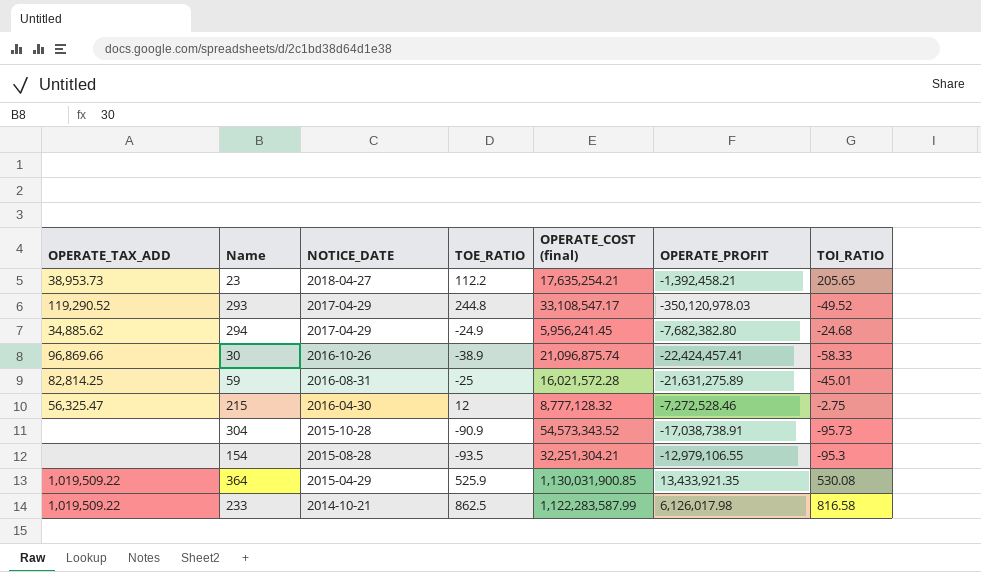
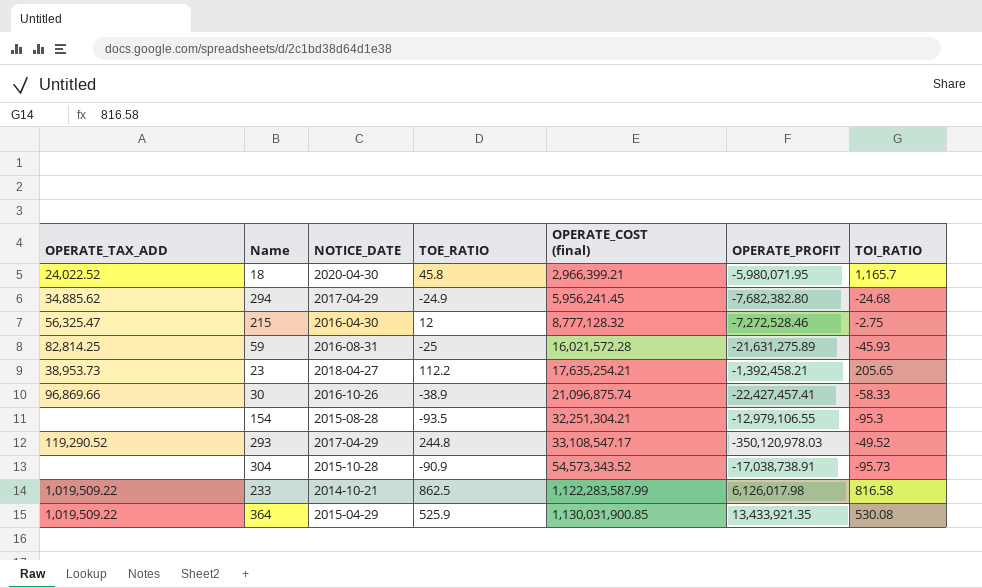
row order: NOTICE_DATE descending -> OPERATE_COST (final) ascending
row 18: none -> 24,022.52 | 2020-04-30 | 45.8 | 2,966,399.21 | -5,980,071.95 | 1,165.7
59 | TOI_RATIO: -45.01 -> -45.93
30 | OPERATE_PROFIT: -22,424,457.41 -> -22,427,457.41

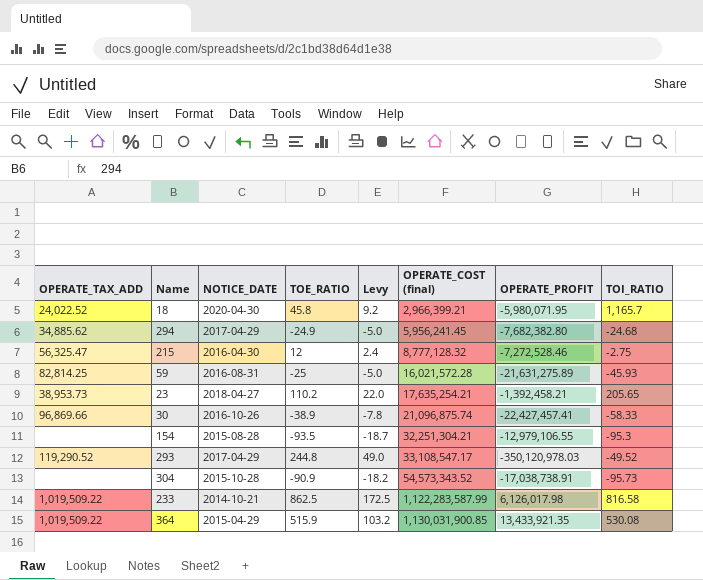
column Levy | formula: none -> [TOE_RATIO] * 0.2
23 | TOE_RATIO: 112.2 -> 110.2
364 | TOE_RATIO: 525.9 -> 515.9

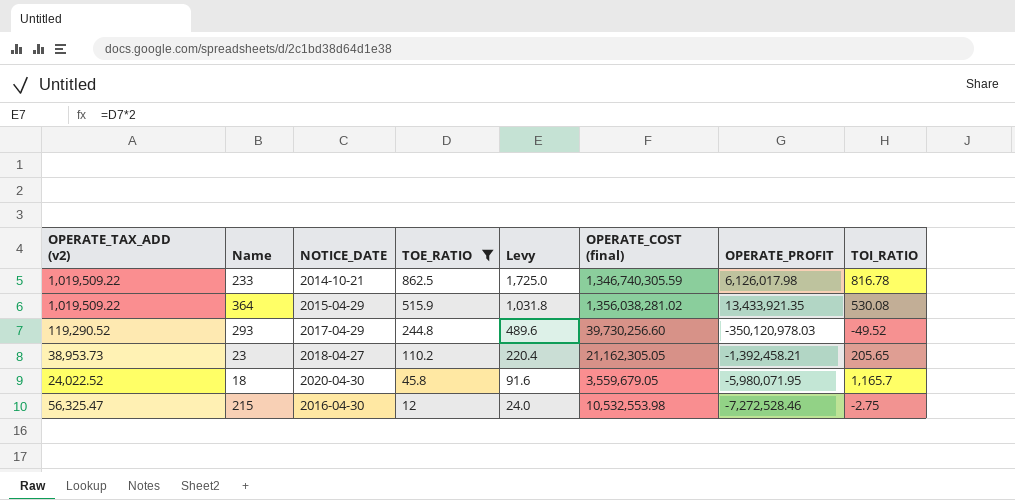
filter: none -> TOE_RATIO >= 12
row order: OPERATE_COST (final) ascending -> TOE_RATIO descending
column name: OPERATE_TAX_ADD -> OPERATE_TAX_ADD (v2)
column Levy | formula: [TOE_RATIO] * 0.2 -> [TOE_RATIO] * 2
233 | OPERATE_COST (final): 1,122,283,587.99 -> 1,346,740,305.59
233 | TOI_RATIO: 816.58 -> 816.78
364 | OPERATE_COST (final): 1,130,031,900.85 -> 1,356,038,281.02
293 | OPERATE_COST (final): 33,108,547.17 -> 39,730,256.60
23 | OPERATE_COST (final): 17,635,254.21 -> 21,162,305.05
18 | OPERATE_COST (final): 2,966,399.21 -> 3,559,679.05
215 | OPERATE_COST (final): 8,777,128.32 -> 10,532,553.98

